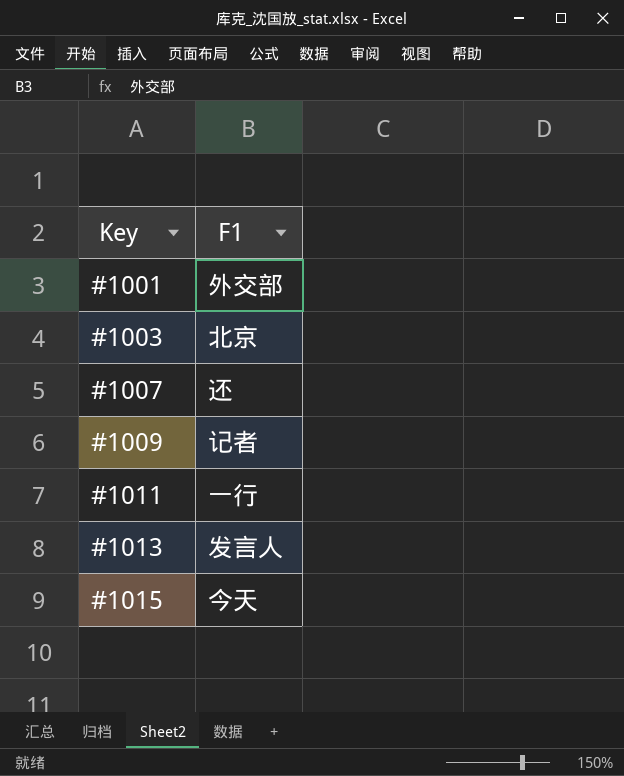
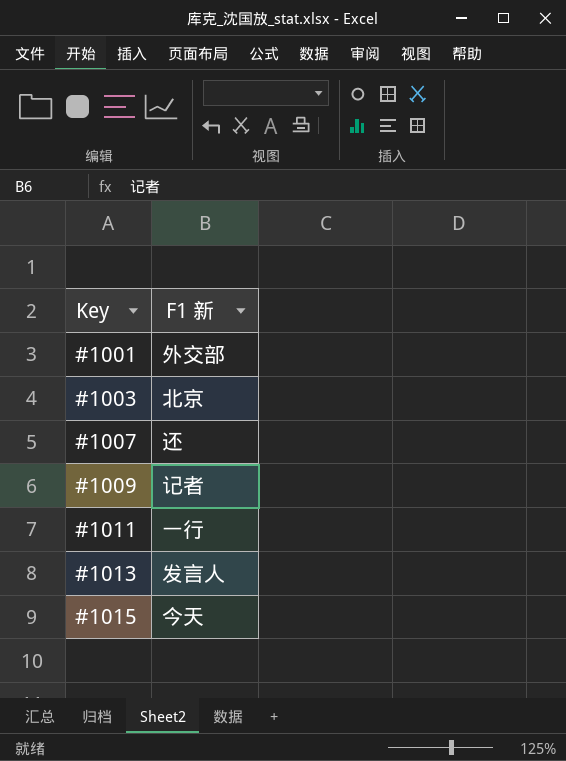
column name: F1 -> F1 新

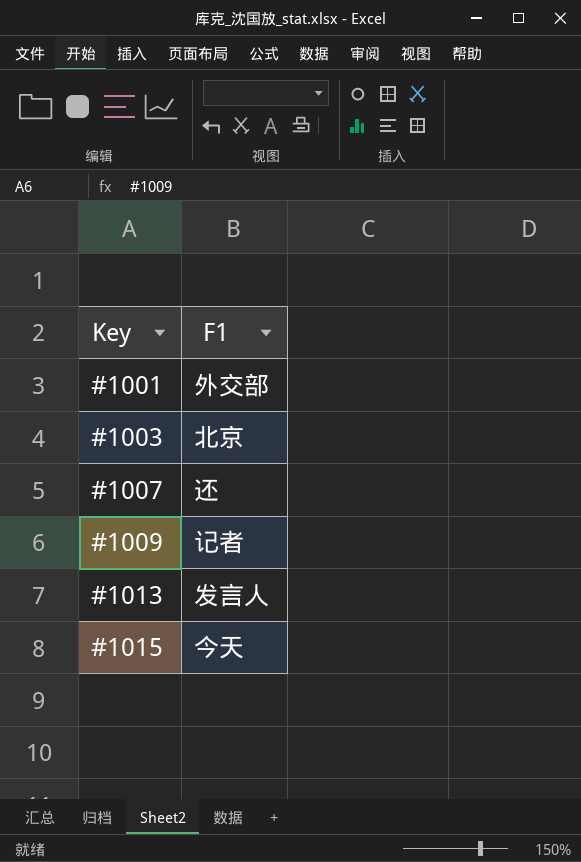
column name: F1 新 -> F1
row #1011: 一行 -> none

